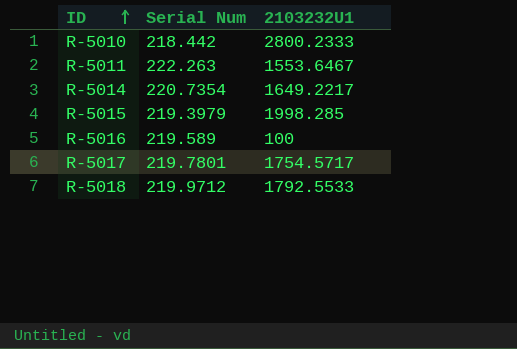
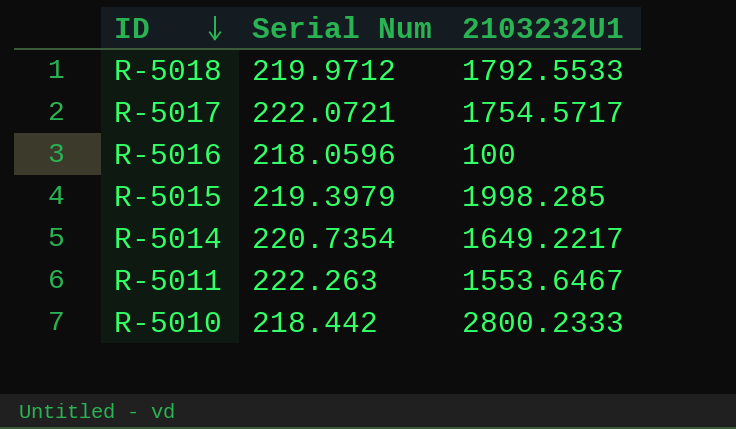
row order: ID ascending -> ID descending
R-5017 | Serial Num: 219.7801 -> 222.0721
R-5016 | Serial Num: 219.589 -> 218.0596

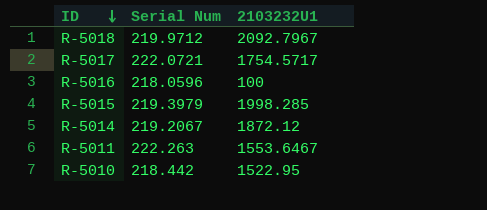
R-5018 | 2103232U1: 1792.5533 -> 2092.7967
R-5014 | Serial Num: 220.7354 -> 219.2067
R-5014 | 2103232U1: 1649.2217 -> 1872.12
R-5010 | 2103232U1: 2800.2333 -> 1522.95

